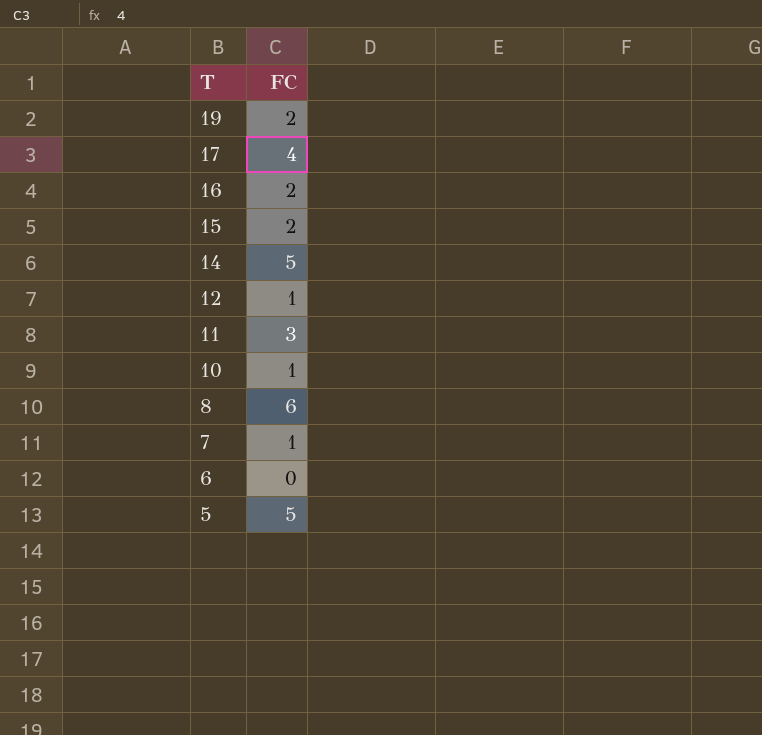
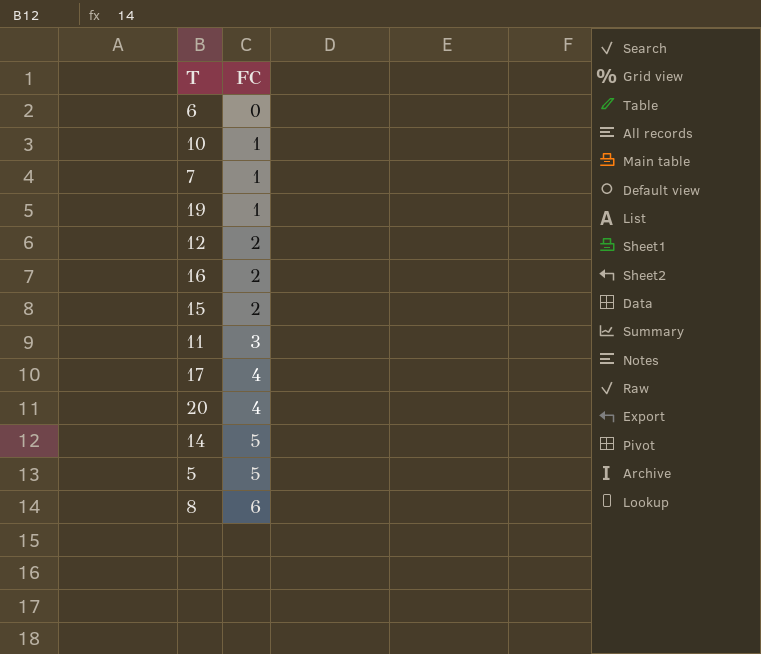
row order: T descending -> FC ascending
19 | FC: 2 -> 1
12 | FC: 1 -> 2
row 20: none -> 4

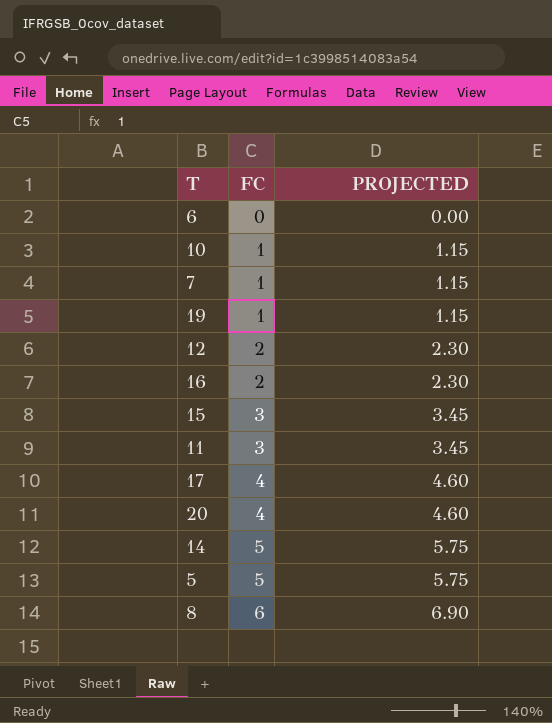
column PROJECTED | formula: none -> [FC] * 1.15
15 | FC: 2 -> 3

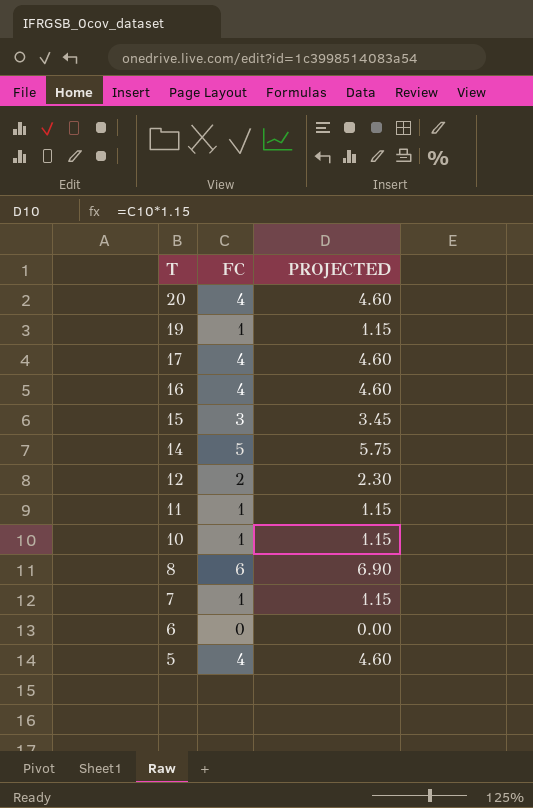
row order: FC ascending -> T descending
16 | FC: 2 -> 4
16 | PROJECTED: 2.30 -> 4.60
11 | FC: 3 -> 1
11 | PROJECTED: 3.45 -> 1.15
5 | FC: 5 -> 4
5 | PROJECTED: 5.75 -> 4.60

